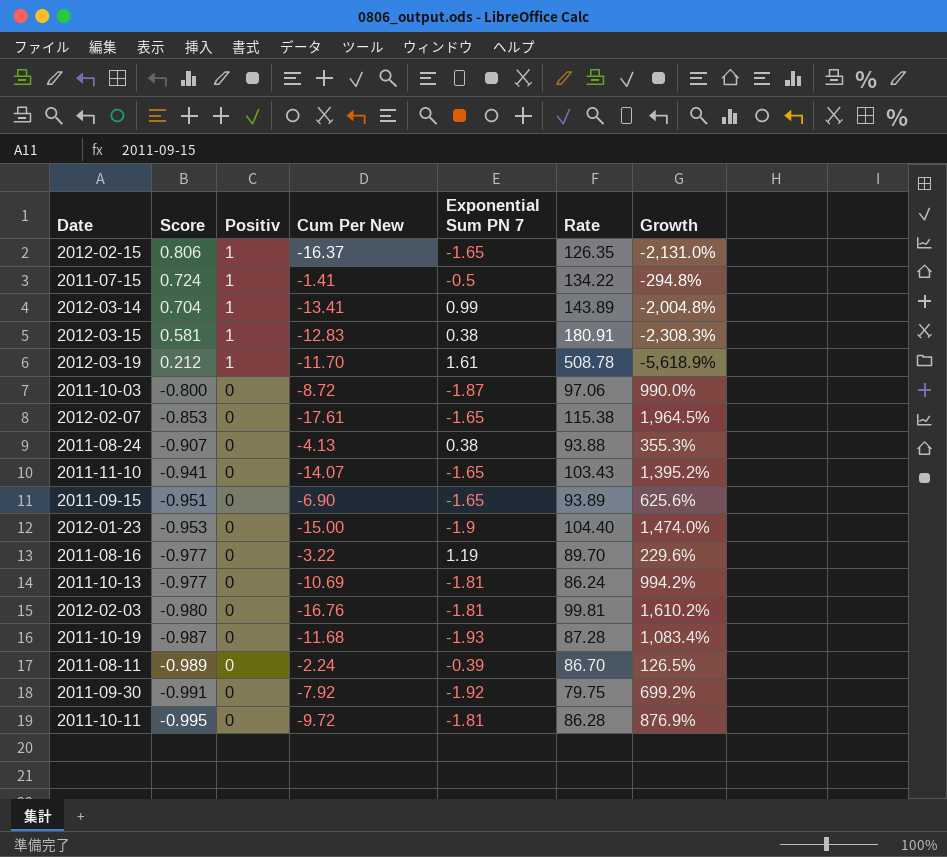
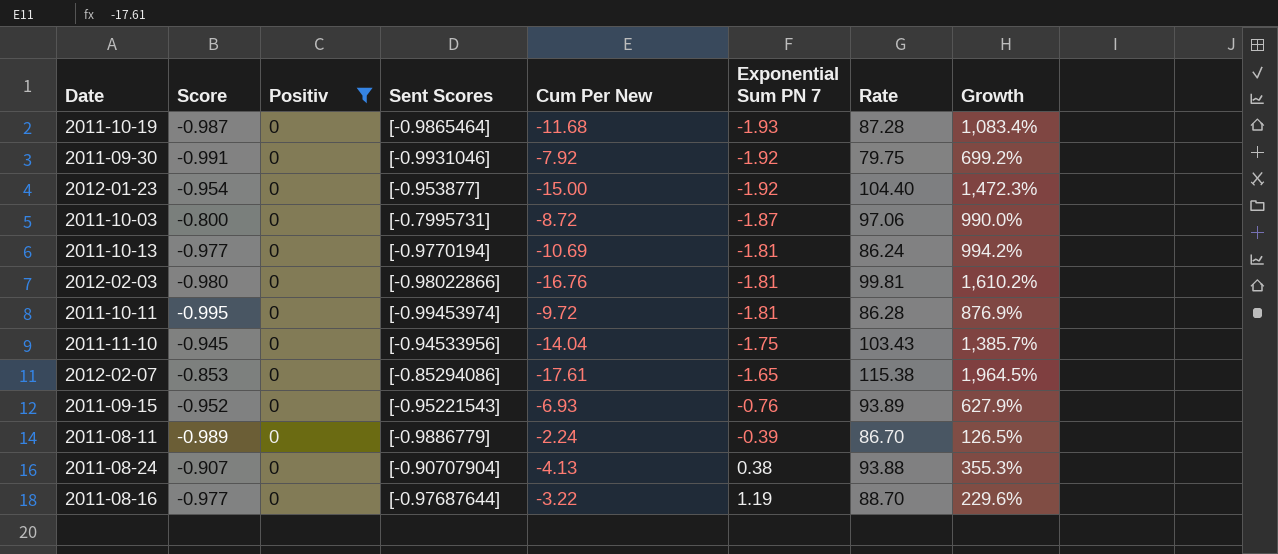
filter: none -> Positiv = 0
row order: Score descending -> Exponential Sum PN 7 ascending
column Sent Scores | position: none -> 4
2012-01-23 | Score: -0.953 -> -0.954
2012-01-23 | Exponential Sum PN 7: -1.9 -> -1.92
2012-01-23 | Growth: 1,474.0% -> 1,472.3%
2011-11-10 | Score: -0.941 -> -0.945
2011-11-10 | Cum Per New: -14.07 -> -14.04
2011-11-10 | Exponential Sum PN 7: -1.65 -> -1.75
2011-11-10 | Growth: 1,395.2% -> 1,385.7%
2011-09-15 | Score: -0.951 -> -0.952
2011-09-15 | Cum Per New: -6.90 -> -6.93
2011-09-15 | Exponential Sum PN 7: -1.65 -> -0.76
2011-09-15 | Growth: 625.6% -> 627.9%
2011-08-16 | Rate: 89.70 -> 88.70

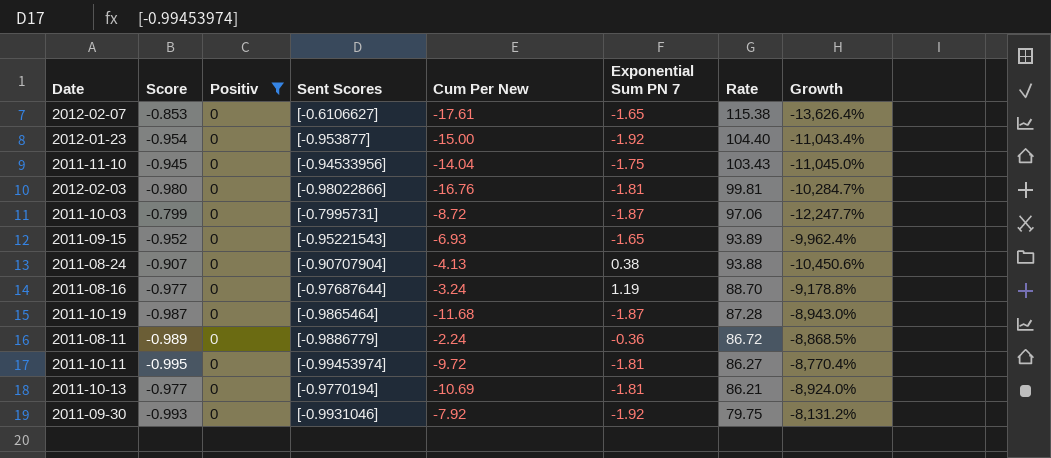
row order: Exponential Sum PN 7 ascending -> Rate descending
column Growth | formula: ([Cum Per New] - [Score]) / [Score] -> ([Rate] - [Score]) / [Score]
2012-02-07 | Sent Scores: [-0.85294086] -> [-0.6106627]
2011-10-03 | Score: -0.800 -> -0.799
2011-09-15 | Exponential Sum PN 7: -0.76 -> -1.65
2011-08-16 | Cum Per New: -3.22 -> -3.24
2011-10-19 | Exponential Sum PN 7: -1.93 -> -1.87
2011-08-11 | Exponential Sum PN 7: -0.39 -> -0.36
2011-08-11 | Rate: 86.70 -> 86.72
2011-10-11 | Rate: 86.28 -> 86.27
2011-10-13 | Rate: 86.24 -> 86.21
2011-09-30 | Score: -0.991 -> -0.993

